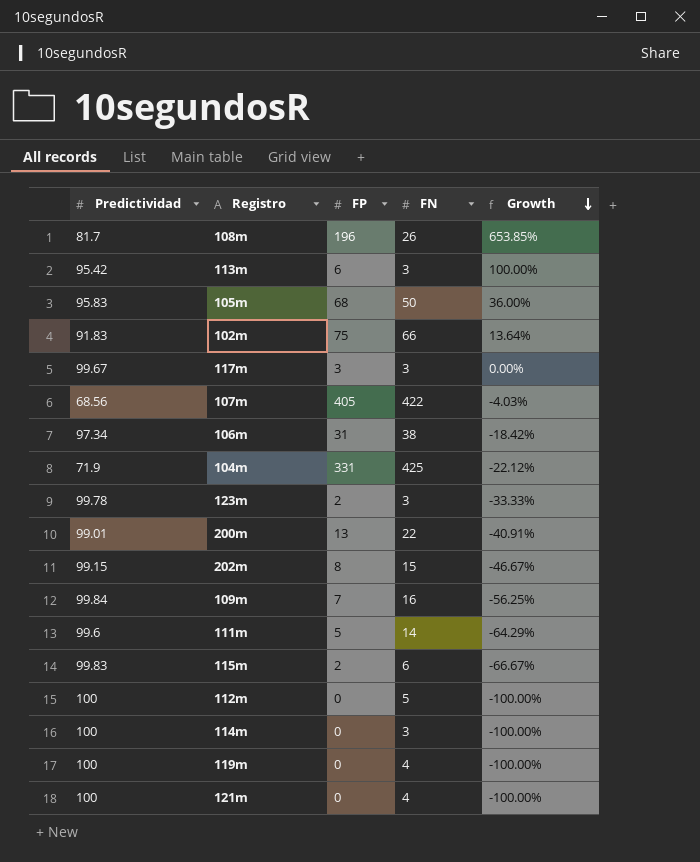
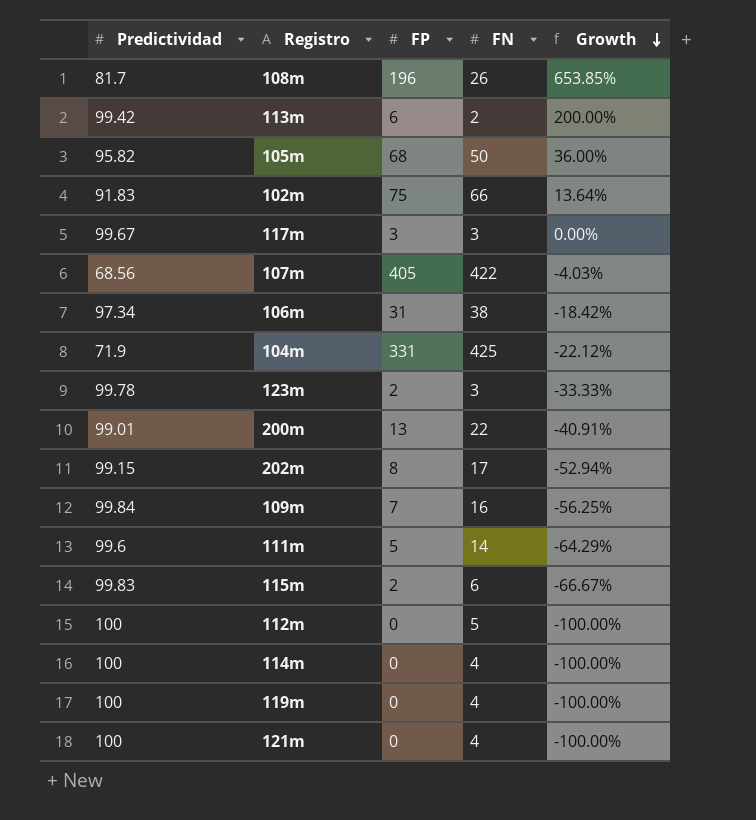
113m | Predictividad: 95.42 -> 99.42
113m | FN: 3 -> 2
113m | Growth: 100.00% -> 200.00%
105m | Predictividad: 95.83 -> 95.82
202m | FN: 15 -> 17
202m | Growth: -46.67% -> -52.94%
114m | FN: 3 -> 4

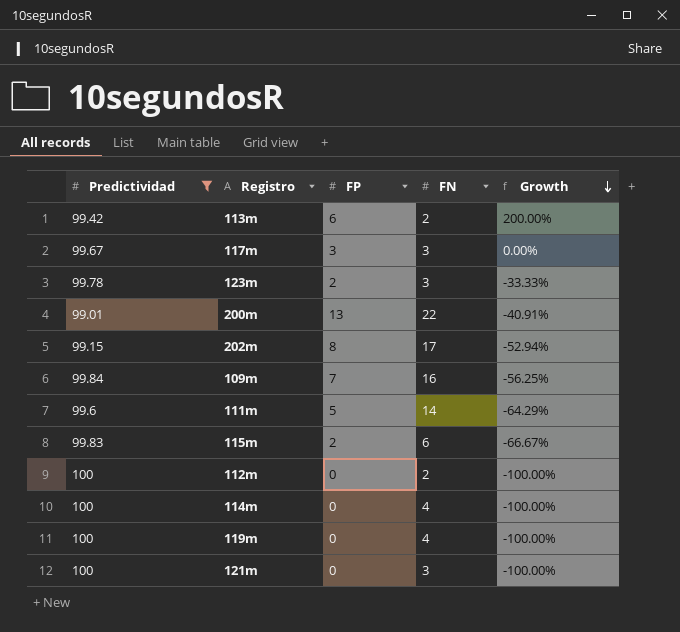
filter: none -> Predictividad >= 99.01
112m | FN: 5 -> 2
121m | FN: 4 -> 3

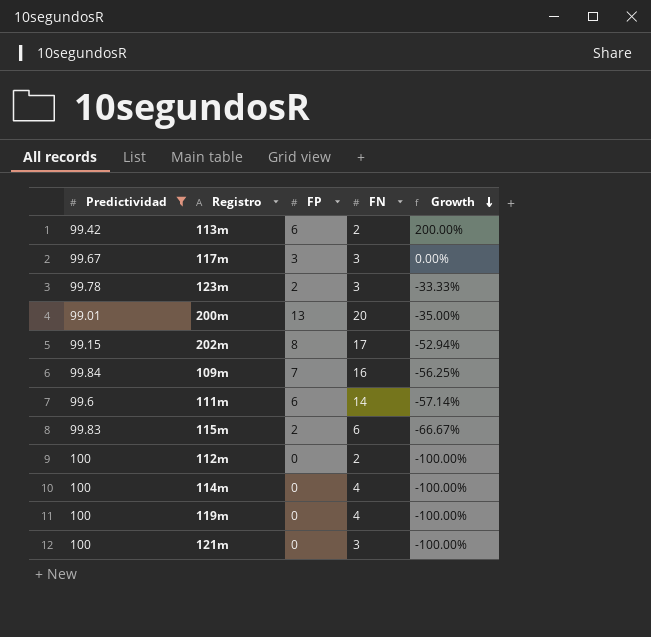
200m | FN: 22 -> 20
200m | Growth: -40.91% -> -35.00%
111m | FP: 5 -> 6
111m | Growth: -64.29% -> -57.14%

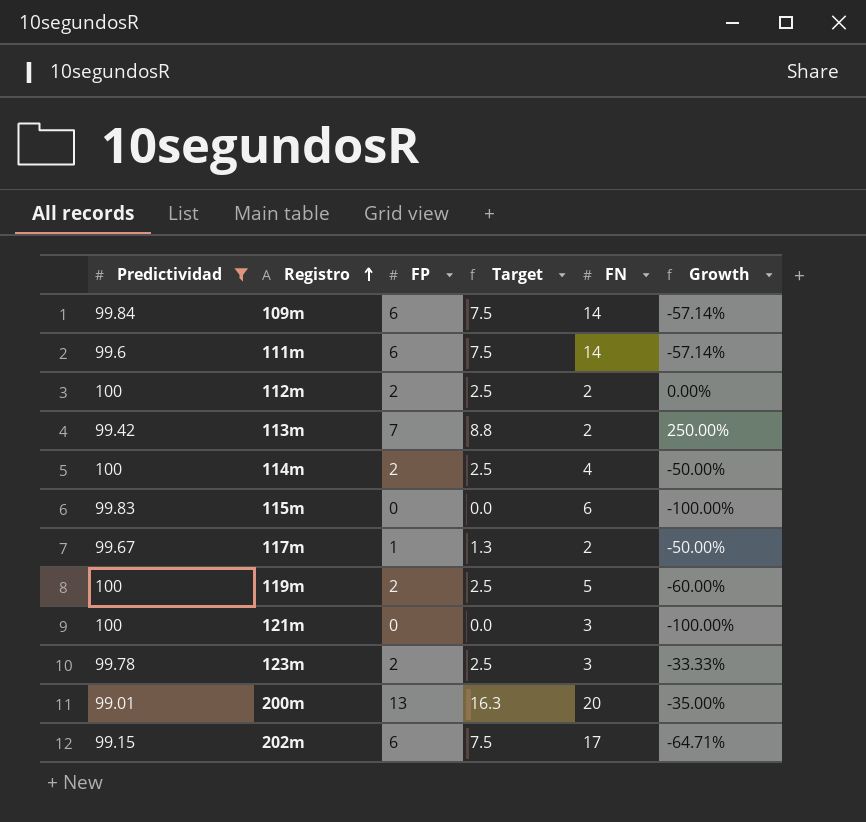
row order: Growth descending -> Registro ascending
column Target | formula: none -> [FP] * 1.25
109m | FP: 7 -> 6
109m | FN: 16 -> 14
109m | Growth: -56.25% -> -57.14%
112m | FP: 0 -> 2
112m | Growth: -100.00% -> 0.00%
113m | FP: 6 -> 7
113m | Growth: 200.00% -> 250.00%
114m | FP: 0 -> 2
114m | Growth: -100.00% -> -50.00%
115m | FP: 2 -> 0
115m | Growth: -66.67% -> -100.00%
117m | FP: 3 -> 1
117m | FN: 3 -> 2
117m | Growth: 0.00% -> -50.00%
119m | FP: 0 -> 2
119m | FN: 4 -> 5
119m | Growth: -100.00% -> -60.00%
202m | FP: 8 -> 6
202m | Growth: -52.94% -> -64.71%

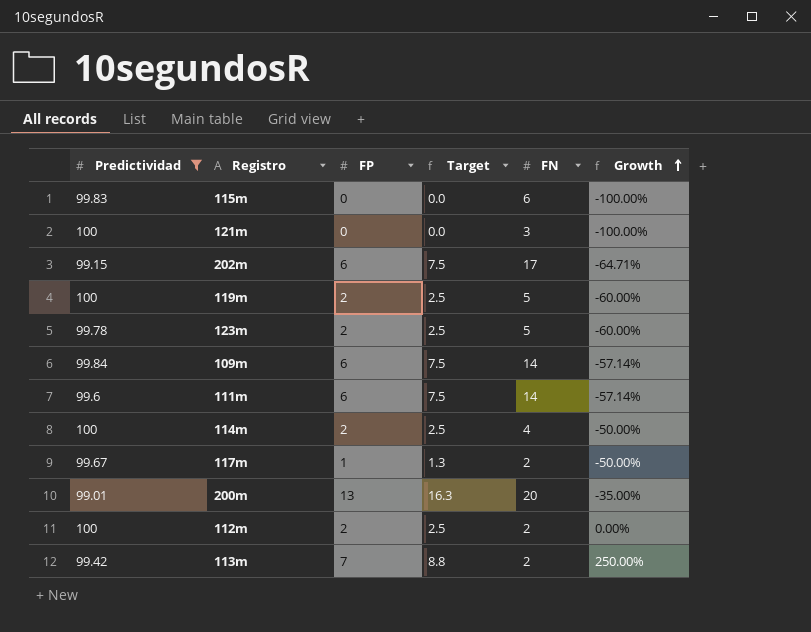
row order: Registro ascending -> Growth ascending
123m | FN: 3 -> 5
123m | Growth: -33.33% -> -60.00%

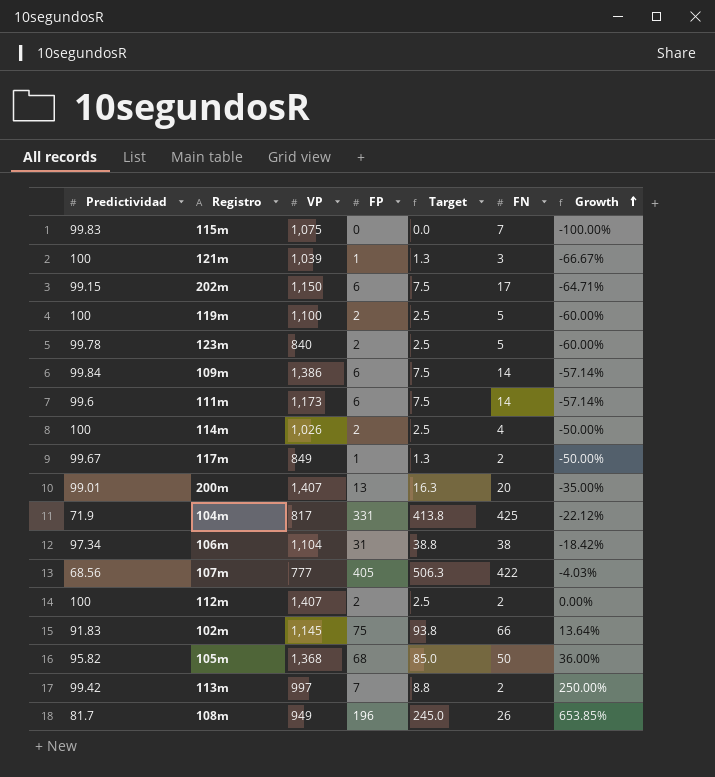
filter: Predictividad >= 99.01 -> none
column VP | position: none -> 3
115m | FN: 6 -> 7
121m | FP: 0 -> 1
121m | Target: 0.0 -> 1.3
121m | Growth: -100.00% -> -66.67%

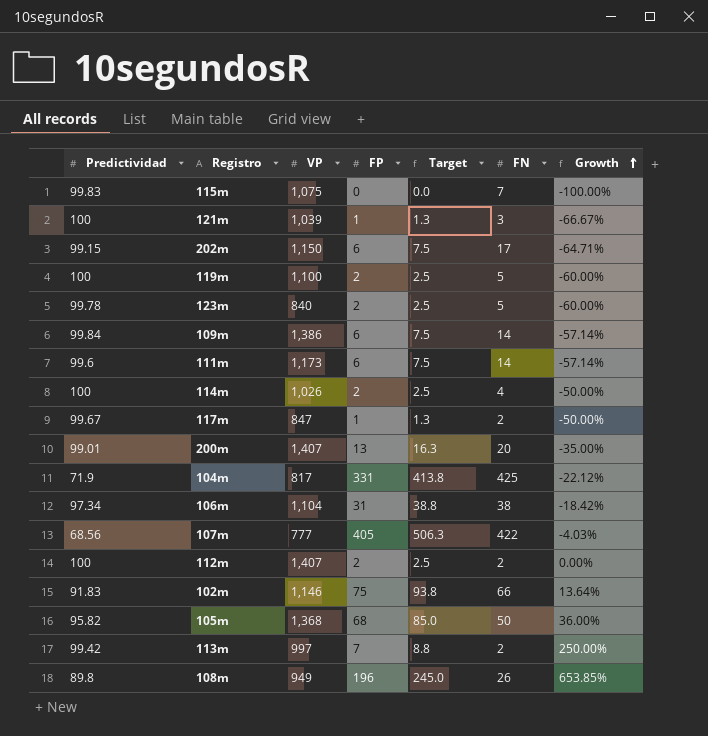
117m | VP: 849 -> 847
102m | VP: 1,145 -> 1,146
108m | Predictividad: 81.7 -> 89.8

